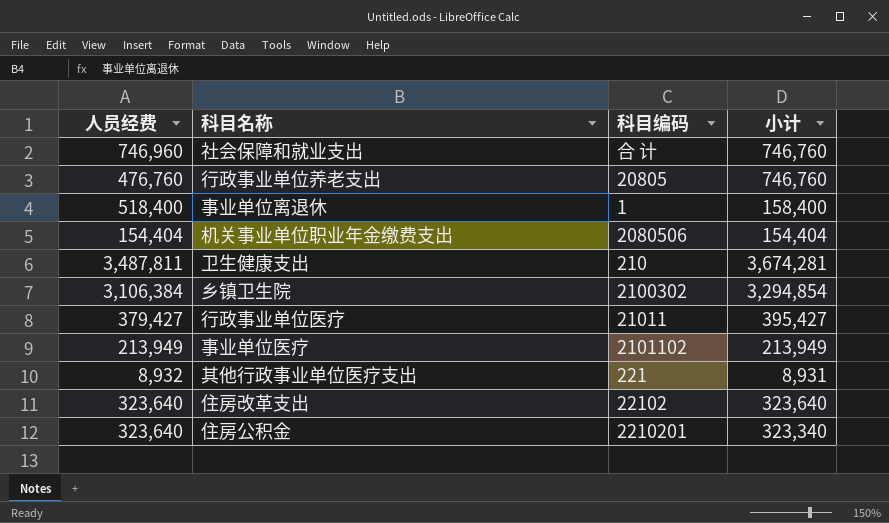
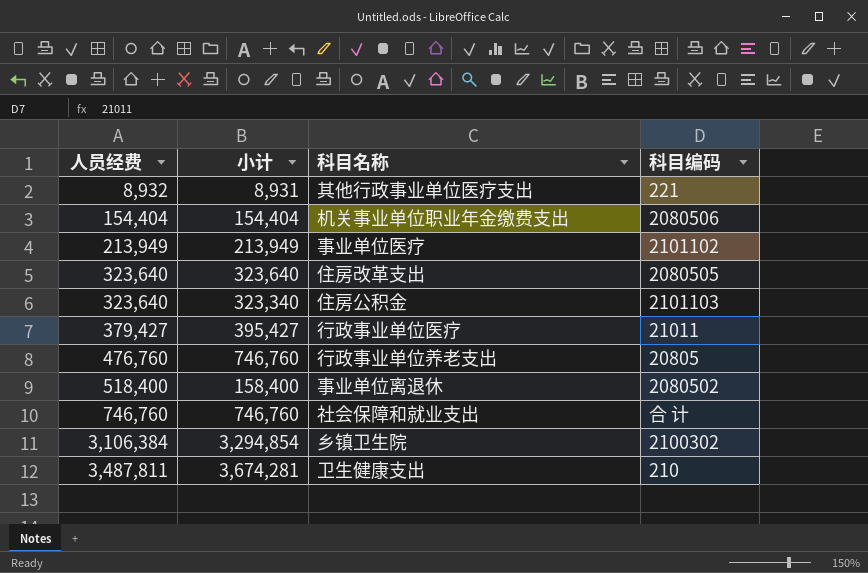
row order: none -> 人员经费 ascending
column 小计 | position: 4 -> 2
住房改革支出 | 科目编码: 22102 -> 2080505
住房公积金 | 科目编码: 2210201 -> 2101103
事业单位离退休 | 科目编码: 1 -> 2080502
社会保障和就业支出 | 人员经费: 746,960 -> 746,760

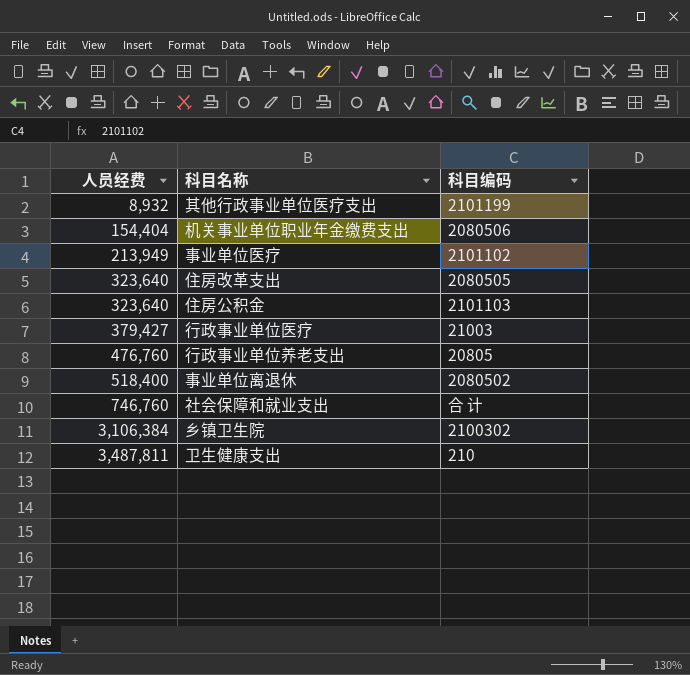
column 小计 | position: 2 -> none
其他行政事业单位医疗支出 | 科目编码: 221 -> 2101199
行政事业单位医疗 | 科目编码: 21011 -> 21003

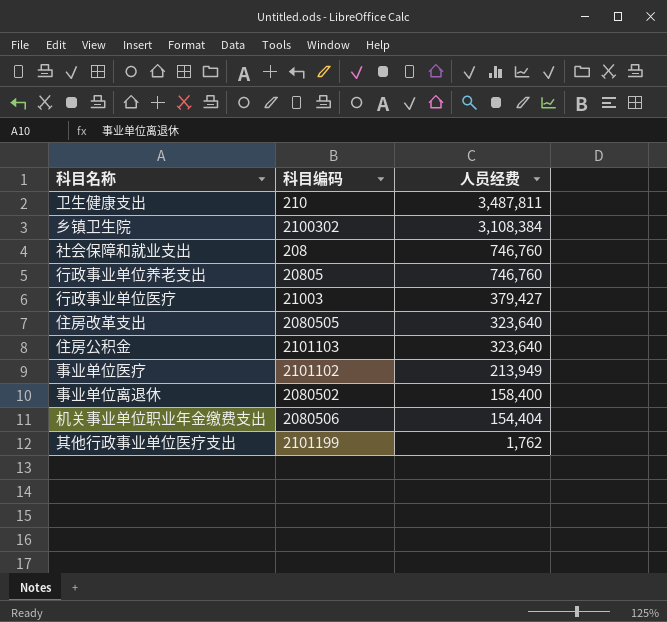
row order: 人员经费 ascending -> 人员经费 descending
column 人员经费 | position: 1 -> 3
乡镇卫生院 | 人员经费: 3,106,384 -> 3,108,384
社会保障和就业支出 | 科目编码: 合 计 -> 208
行政事业单位养老支出 | 人员经费: 476,760 -> 746,760
事业单位离退休 | 人员经费: 518,400 -> 158,400
其他行政事业单位医疗支出 | 人员经费: 8,932 -> 1,762

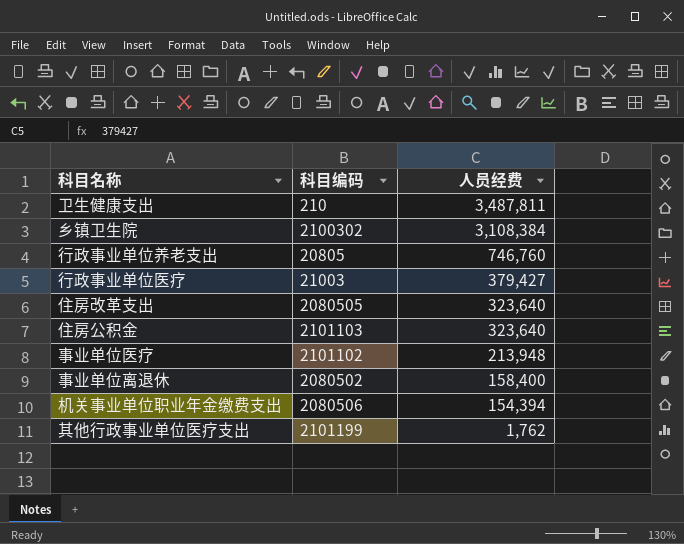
row 社会保障和就业支出: 208 | 746,760 -> none
事业单位医疗 | 人员经费: 213,949 -> 213,948
机关事业单位职业年金缴费支出 | 人员经费: 154,404 -> 154,394

